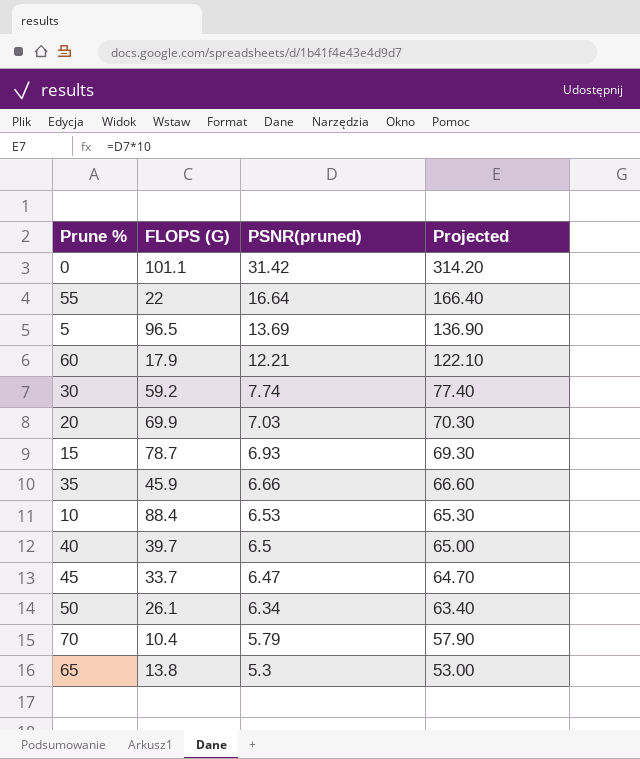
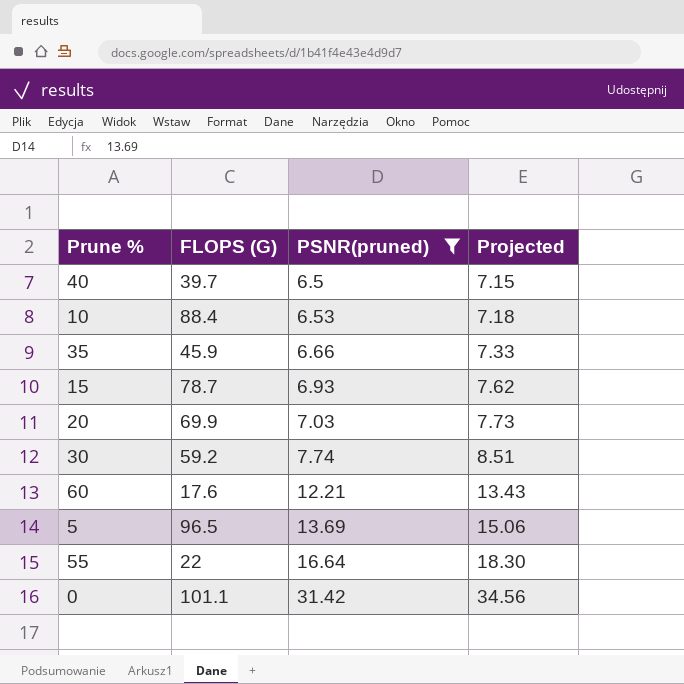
filter: none -> PSNR(pruned) >= 6.5
row order: PSNR(pruned) descending -> PSNR(pruned) ascending
column Projected | formula: [PSNR(pruned)] * 10 -> [PSNR(pruned)] * 1.1
60 | FLOPS (G): 17.9 -> 17.6

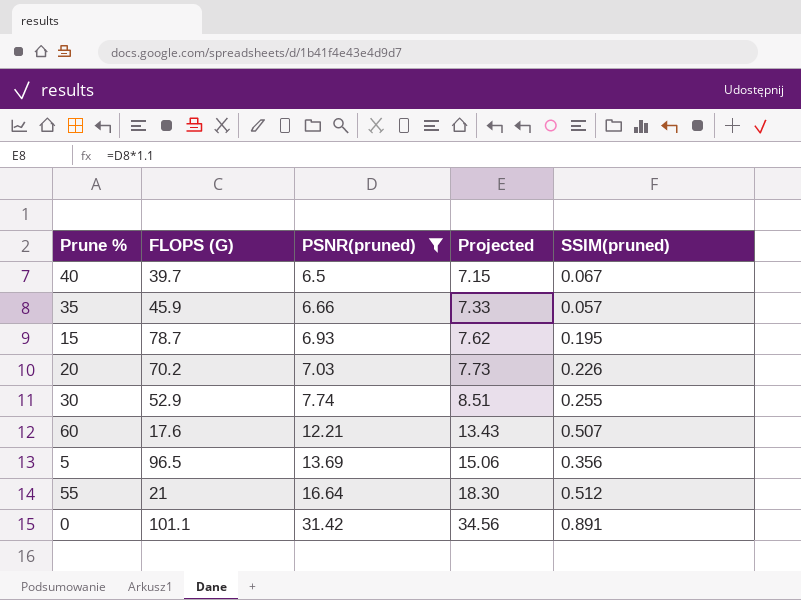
column SSIM(pruned) | position: none -> 5
row 10: 88.4 | 6.53 | 7.18 -> none
20 | FLOPS (G): 69.9 -> 70.2
30 | FLOPS (G): 59.2 -> 52.9
55 | FLOPS (G): 22 -> 21

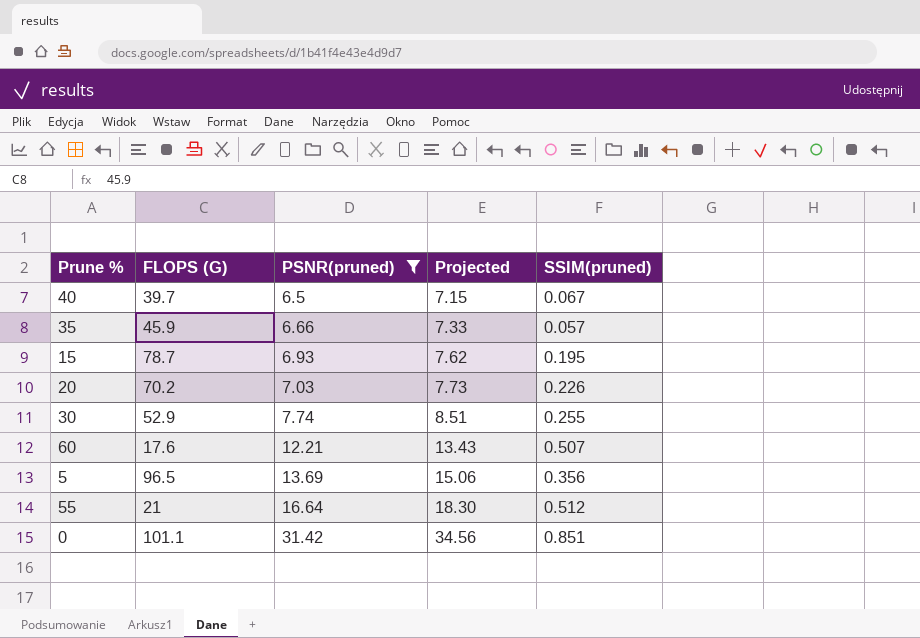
0 | SSIM(pruned): 0.891 -> 0.851

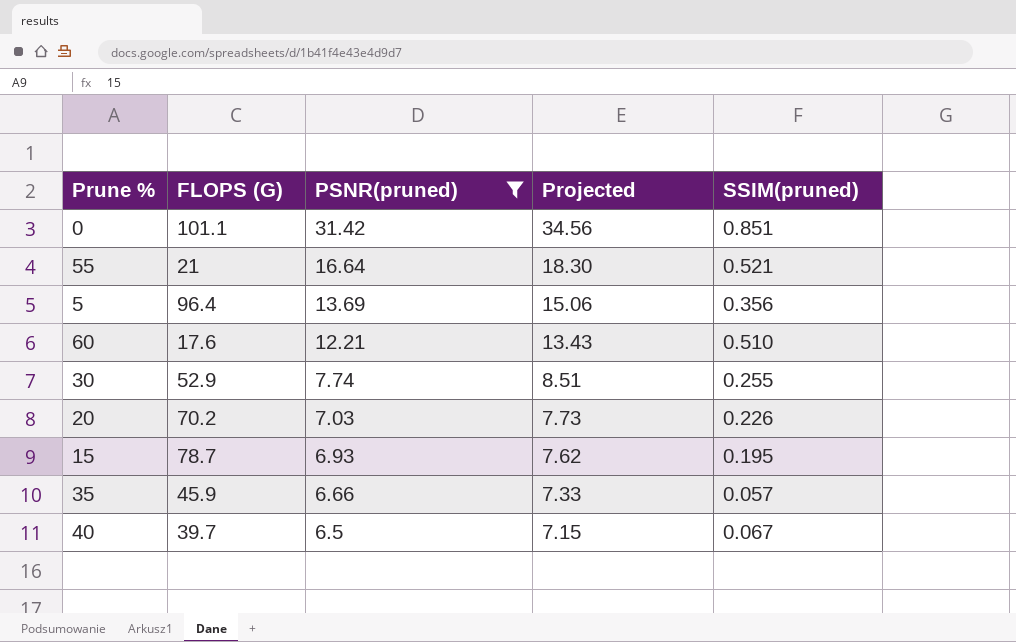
row order: PSNR(pruned) ascending -> PSNR(pruned) descending
55 | SSIM(pruned): 0.512 -> 0.521
5 | FLOPS (G): 96.5 -> 96.4
60 | SSIM(pruned): 0.507 -> 0.510

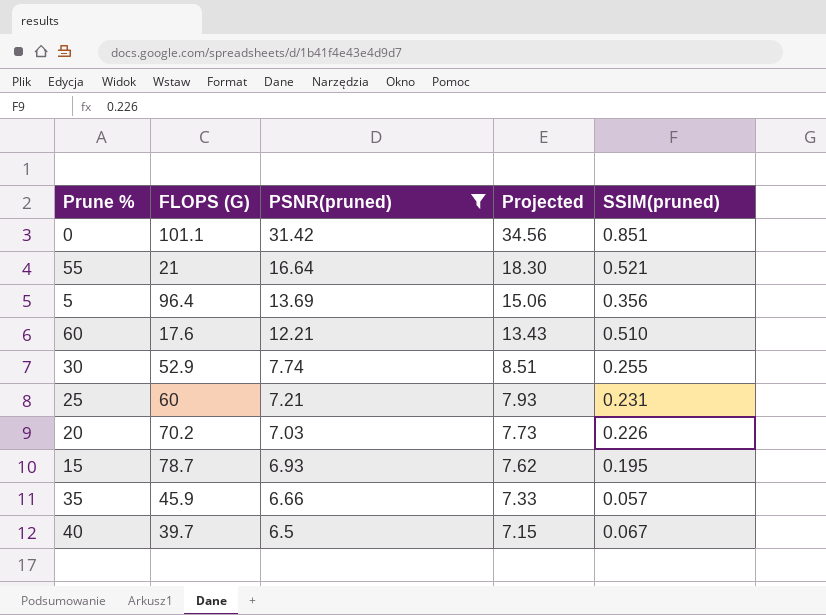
row 25: none -> 60 | 7.21 | 7.93 | 0.231

